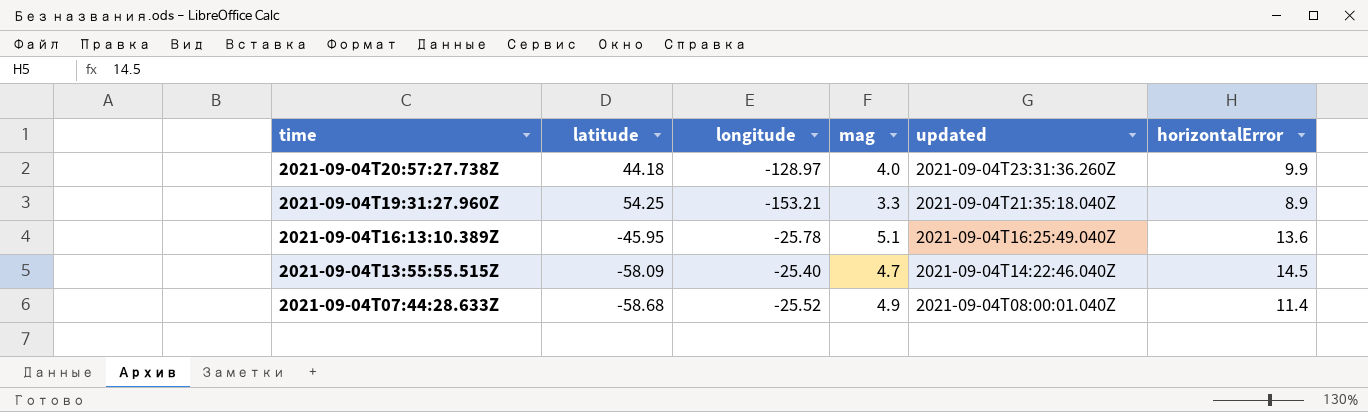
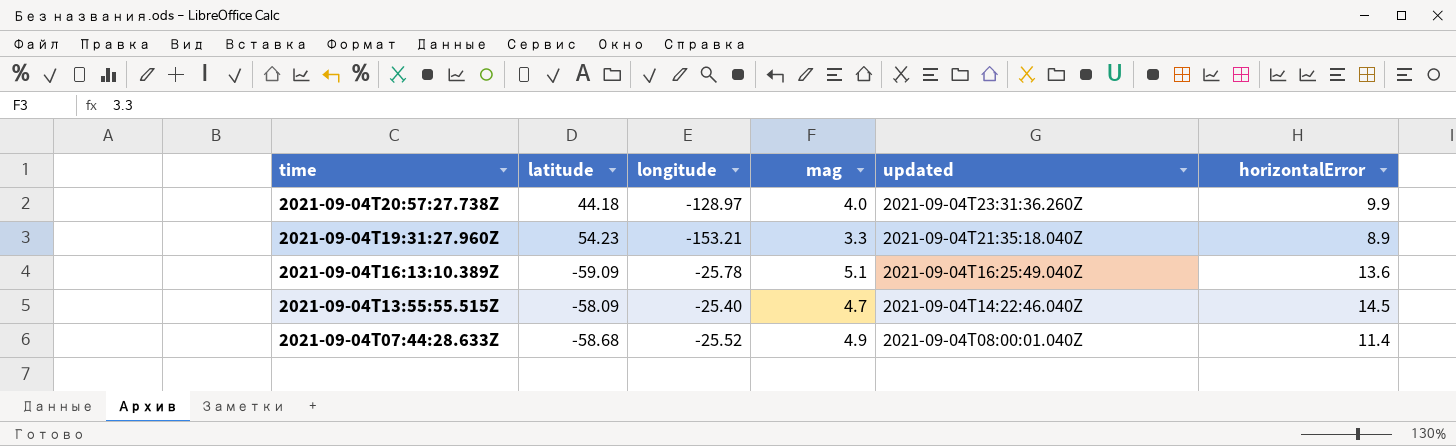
2021-09-04T19:31:27.960Z | latitude: 54.25 -> 54.23
2021-09-04T16:13:10.389Z | latitude: -45.95 -> -59.09

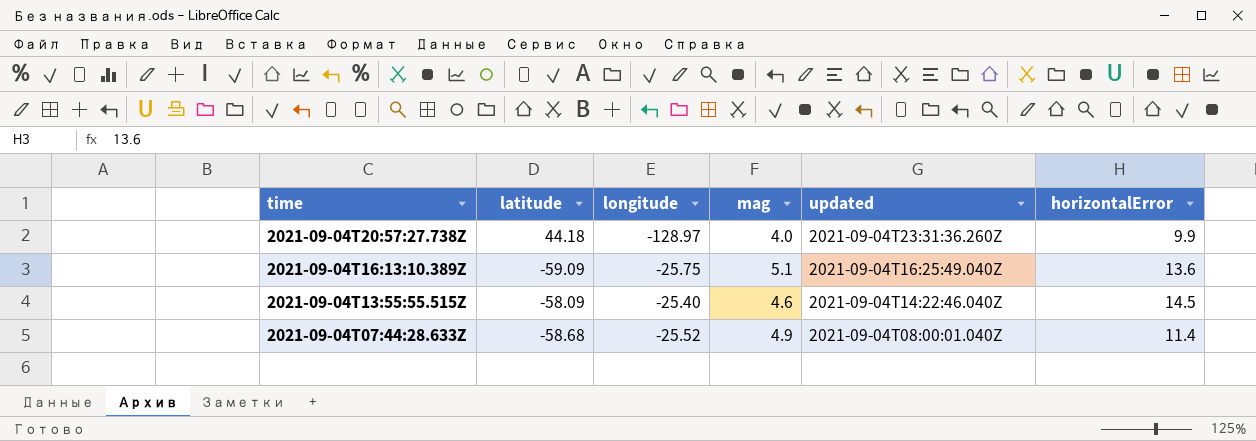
row 2021-09-04T19:31:27.960Z: 54.23 | -153.21 | 3.3 | 2021-09-04T21:35:18.040Z | 8.9 -> none
2021-09-04T16:13:10.389Z | longitude: -25.78 -> -25.75
2021-09-04T13:55:55.515Z | mag: 4.7 -> 4.6

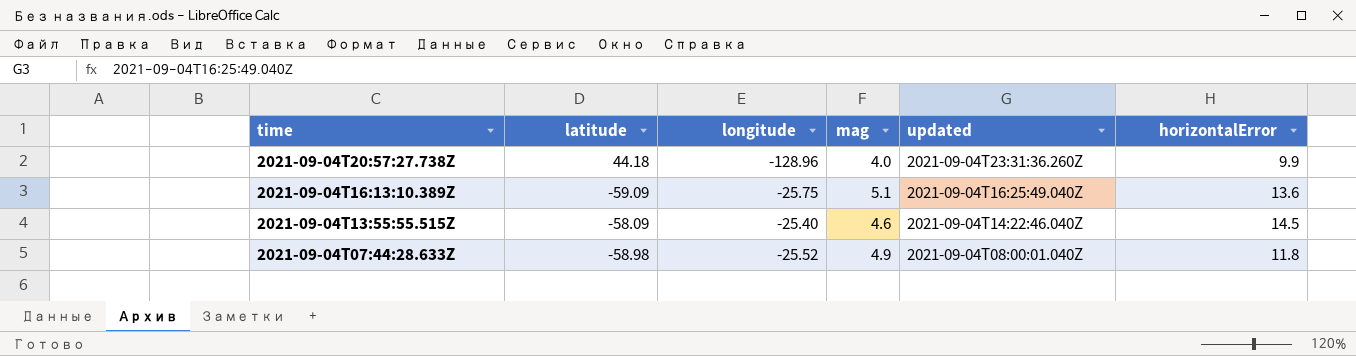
2021-09-04T20:57:27.738Z | longitude: -128.97 -> -128.96
2021-09-04T07:44:28.633Z | latitude: -58.68 -> -58.98
2021-09-04T07:44:28.633Z | horizontalError: 11.4 -> 11.8

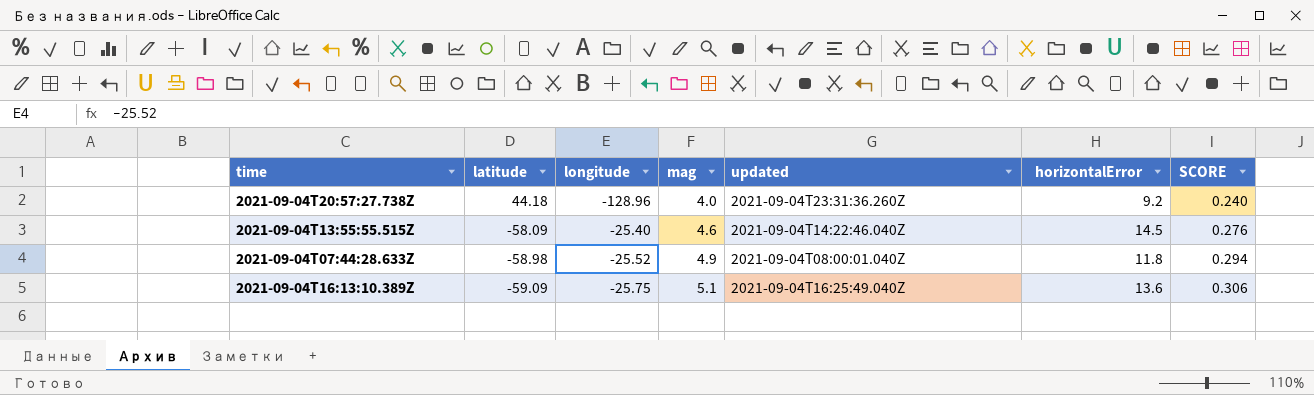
row order: time descending -> latitude descending
column SCORE | formula: none -> [mag] * 0.06
2021-09-04T20:57:27.738Z | horizontalError: 9.9 -> 9.2

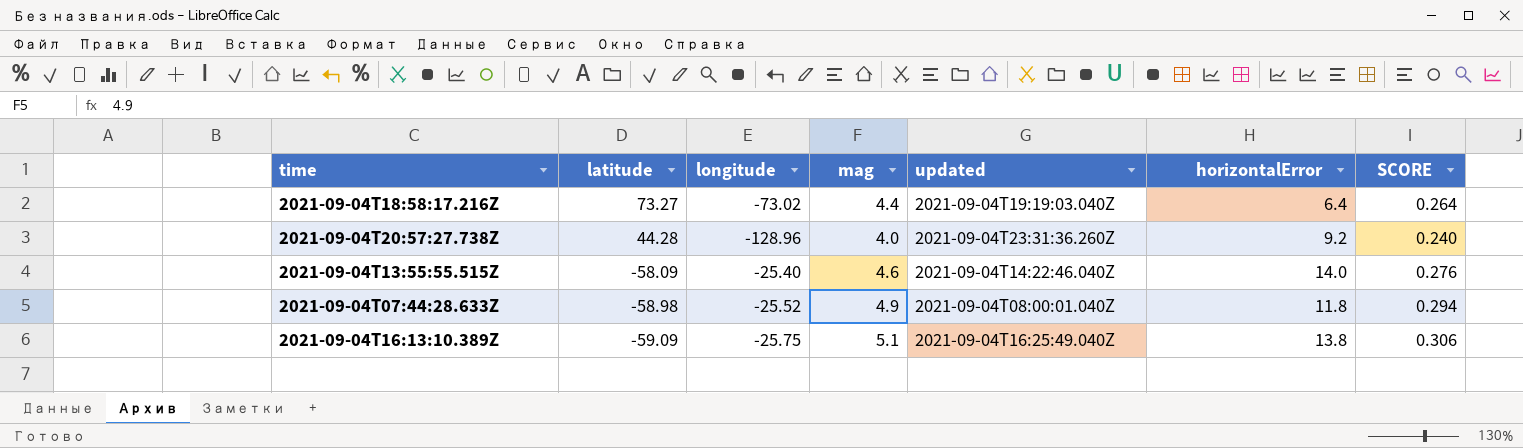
row 2021-09-04T18:58:17.216Z: none -> 73.27 | -73.02 | 4.4 | 2021-09-04T19:19:03.040Z | 6.4 | 0.264
2021-09-04T20:57:27.738Z | latitude: 44.18 -> 44.28
2021-09-04T13:55:55.515Z | horizontalError: 14.5 -> 14.0
2021-09-04T16:13:10.389Z | horizontalError: 13.6 -> 13.8

